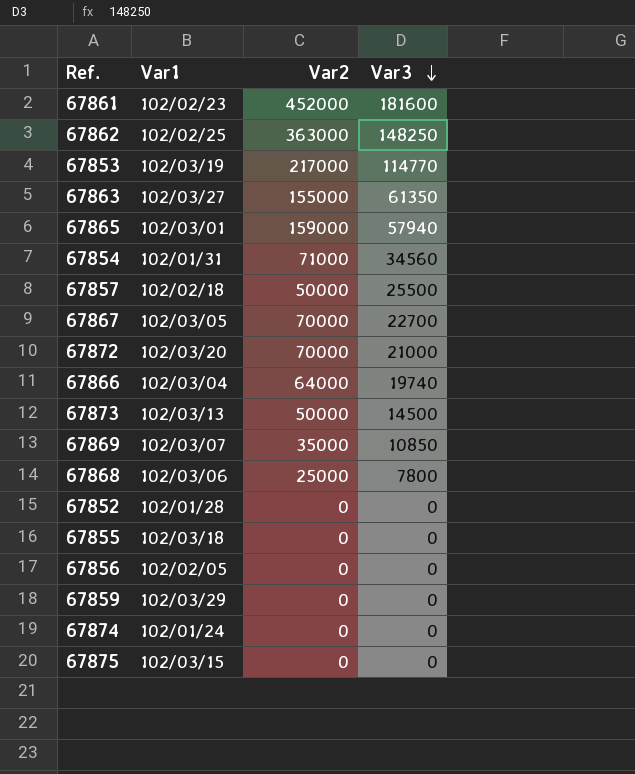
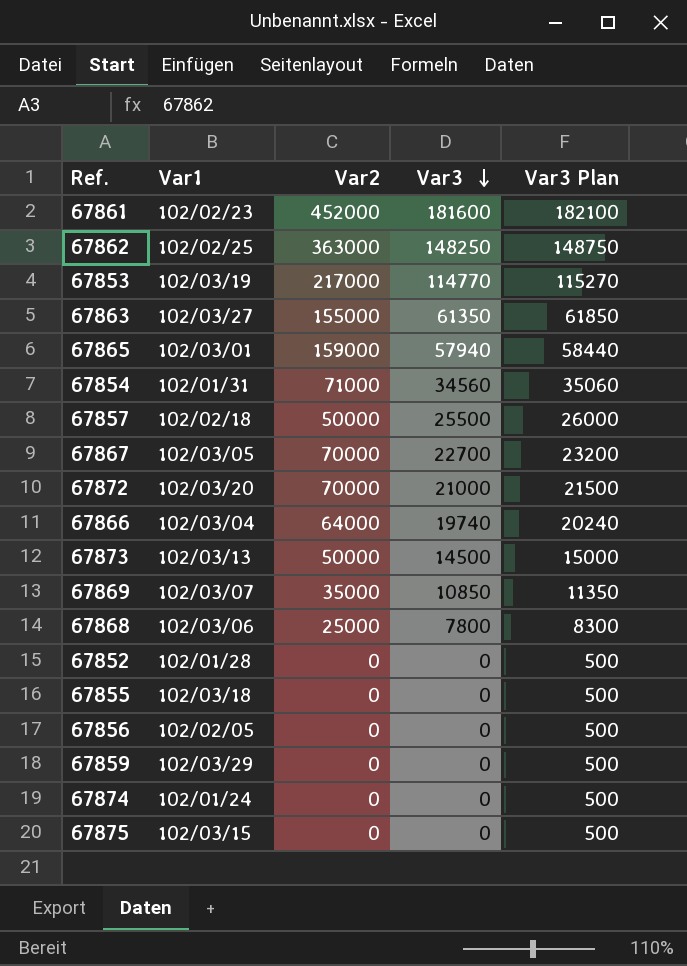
column Var3 Plan | formula: none -> [Var3] + 500

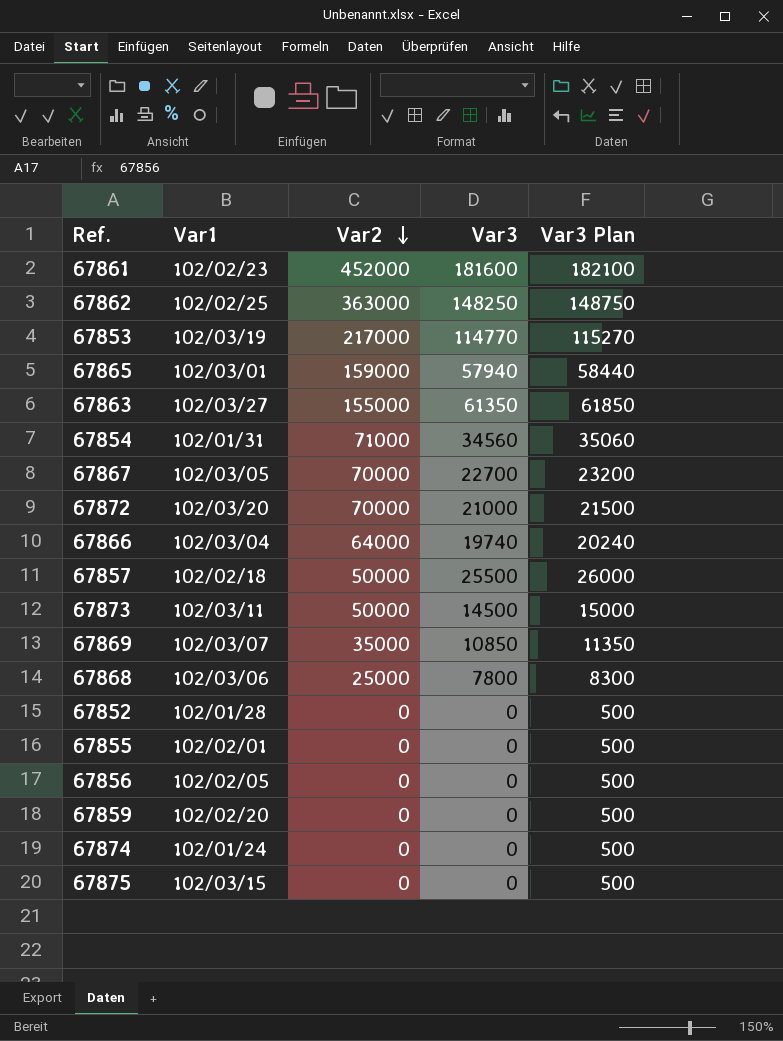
row order: Var3 descending -> Var2 descending
67873 | Var1: 102/03/13 -> 102/03/11
67855 | Var1: 102/03/18 -> 102/02/01
67859 | Var1: 102/03/29 -> 102/02/20

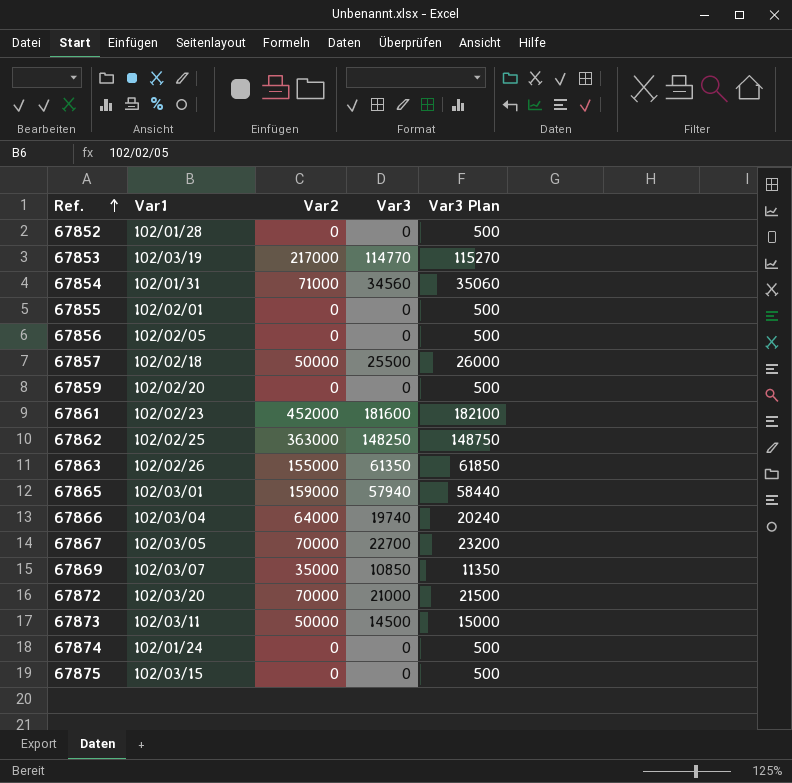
row order: Var2 descending -> Ref. ascending
row 67868: 102/03/06 | 25000 | 7800 | 8300 -> none
67863 | Var1: 102/03/27 -> 102/02/26

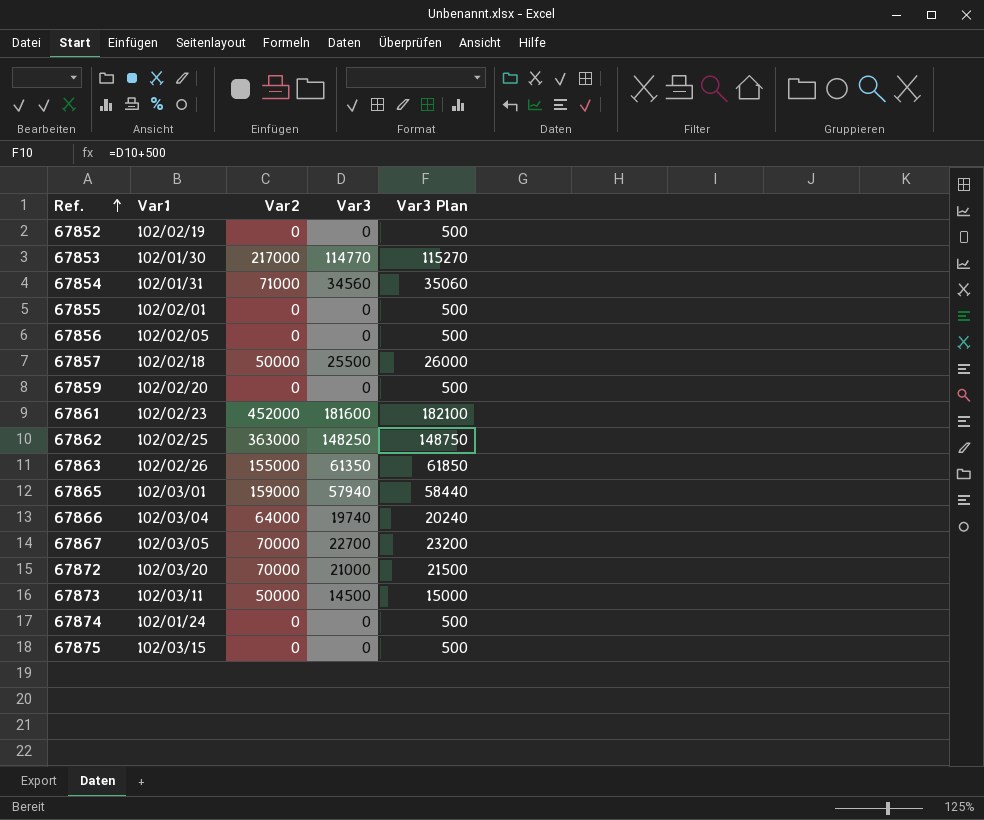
row 67869: 102/03/07 | 35000 | 10850 | 11350 -> none
67852 | Var1: 102/01/28 -> 102/02/19
67853 | Var1: 102/03/19 -> 102/01/30

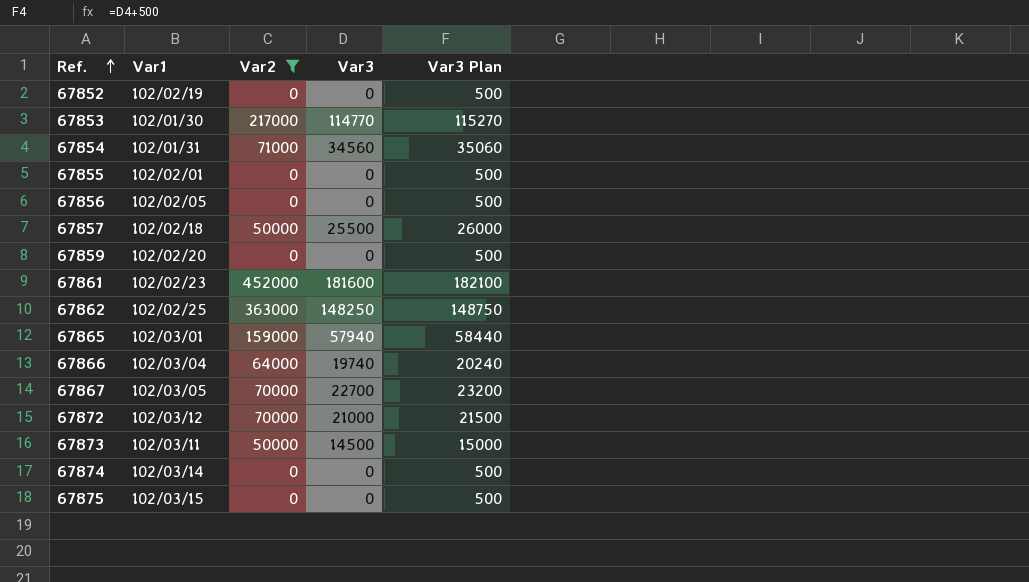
filter: none -> Var2 != 155000
67872 | Var1: 102/03/20 -> 102/03/12
67874 | Var1: 102/01/24 -> 102/03/14

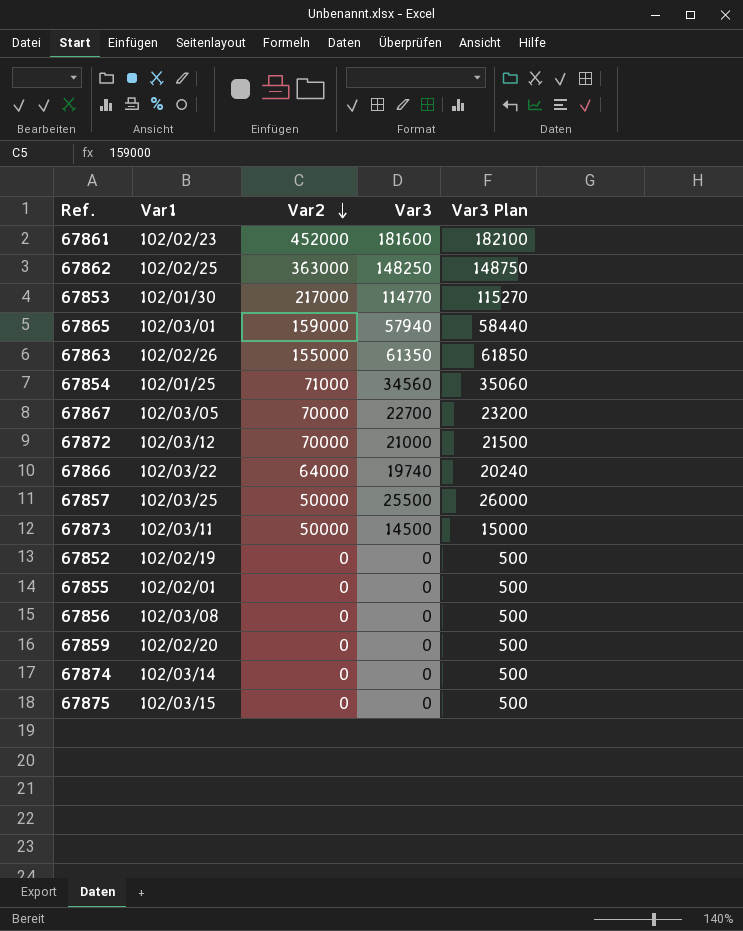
filter: Var2 != 155000 -> none
row order: Ref. ascending -> Var2 descending
67854 | Var1: 102/01/31 -> 102/01/25
67866 | Var1: 102/03/04 -> 102/03/22
67857 | Var1: 102/02/18 -> 102/03/25
67856 | Var1: 102/02/05 -> 102/03/08

